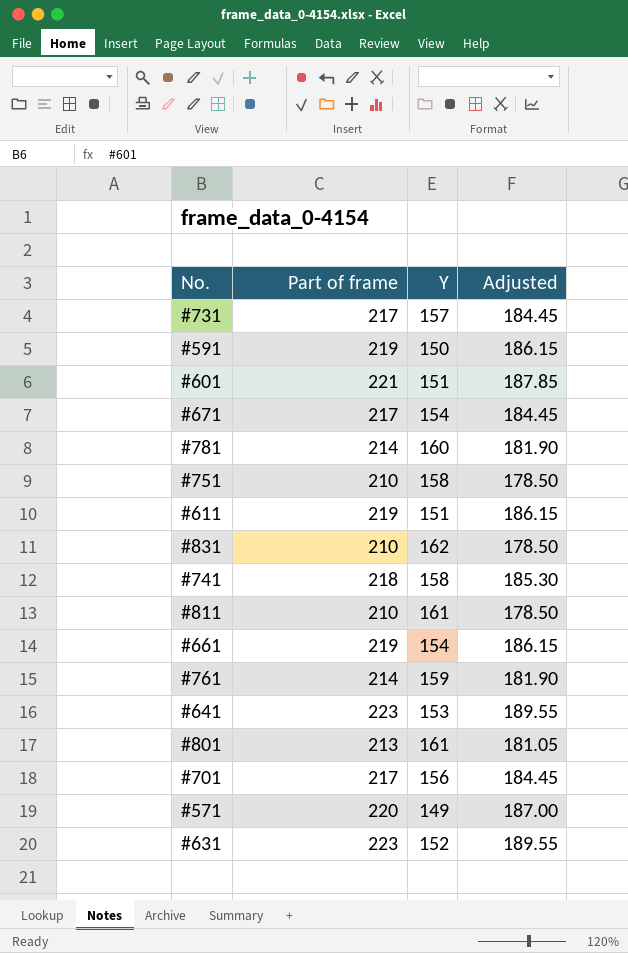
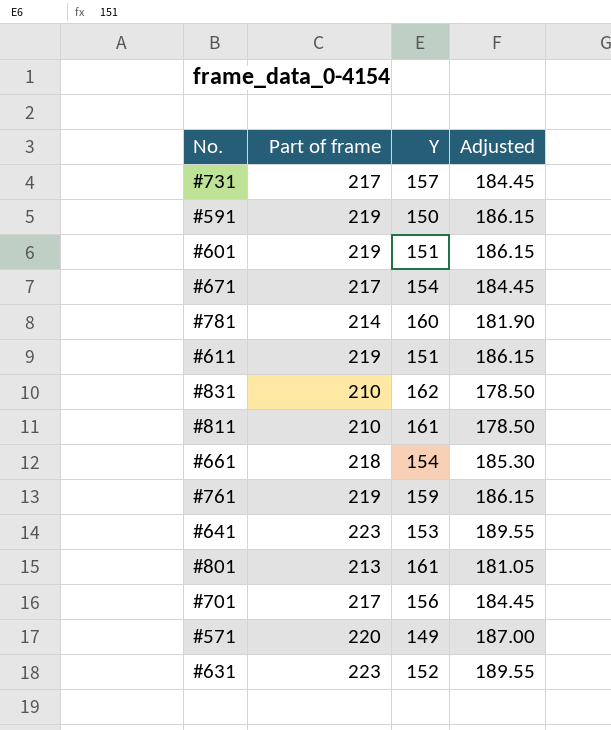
row #751: 210 | 158 | 178.50 -> none
row #741: 218 | 158 | 185.30 -> none
#601 | Part of frame: 221 -> 219
#601 | Adjusted: 187.85 -> 186.15
#661 | Part of frame: 219 -> 218
#661 | Adjusted: 186.15 -> 185.30
#761 | Part of frame: 214 -> 219
#761 | Adjusted: 181.90 -> 186.15

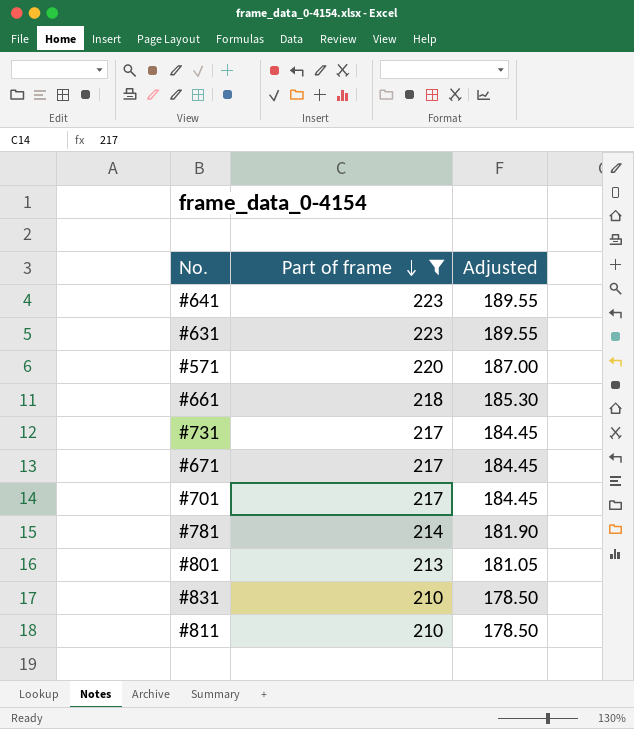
filter: none -> Part of frame != 219
row order: none -> Part of frame descending
column Y | position: 3 -> none

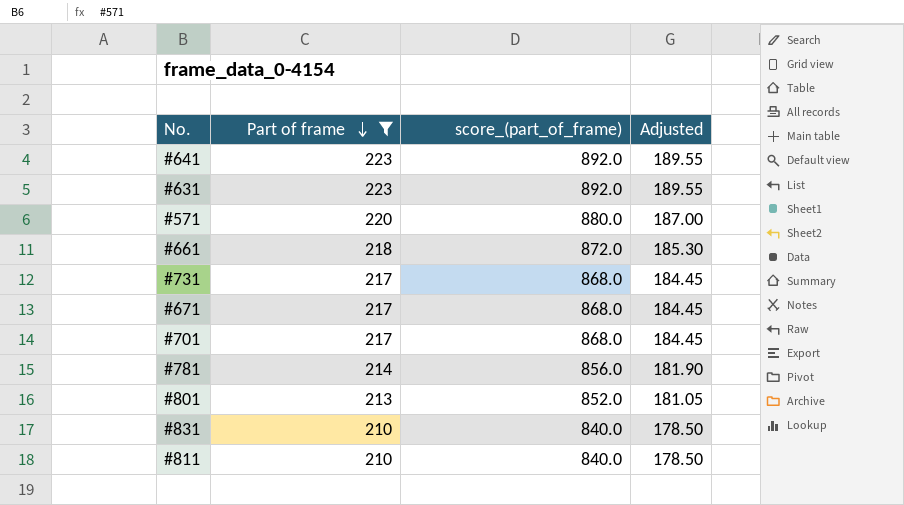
column score_(part_of_frame) | formula: none -> [Part of frame] * 4

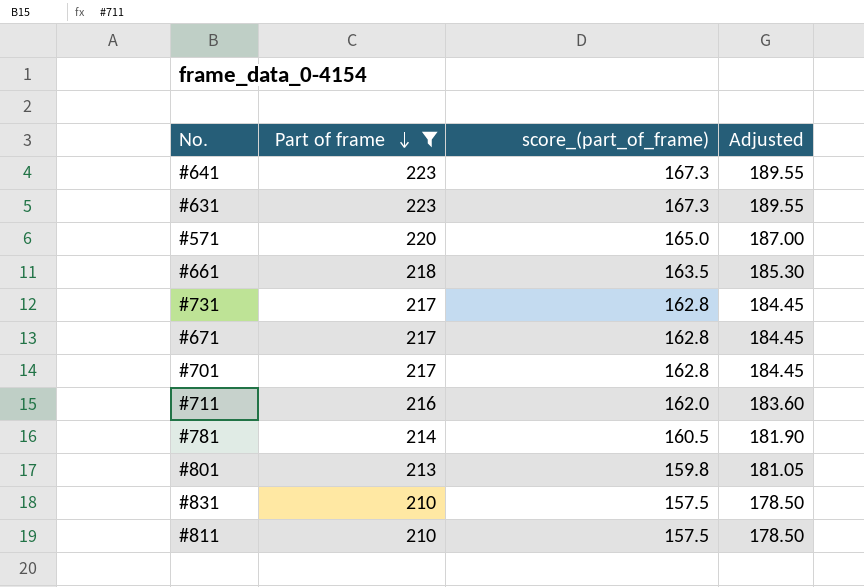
column score_(part_of_frame) | formula: [Part of frame] * 4 -> [Part of frame] * 0.75
row #711: none -> 216 | 162.0 | 183.60

